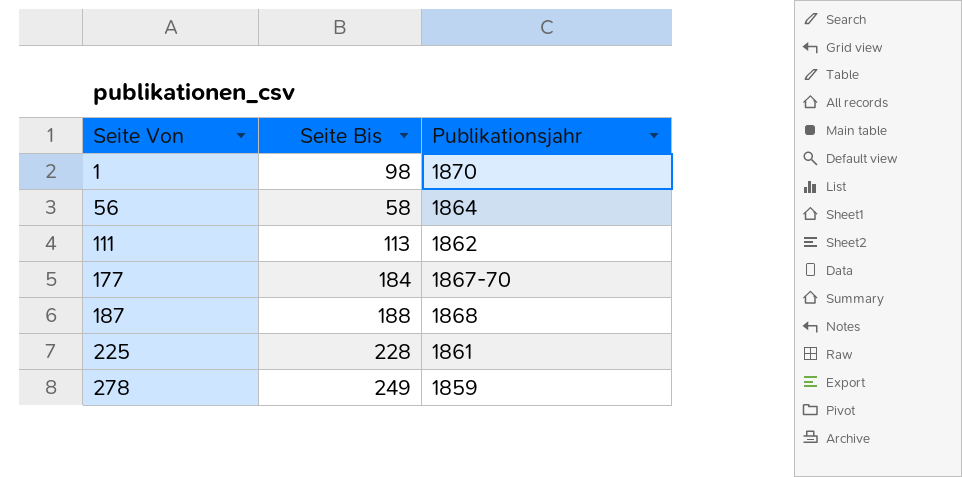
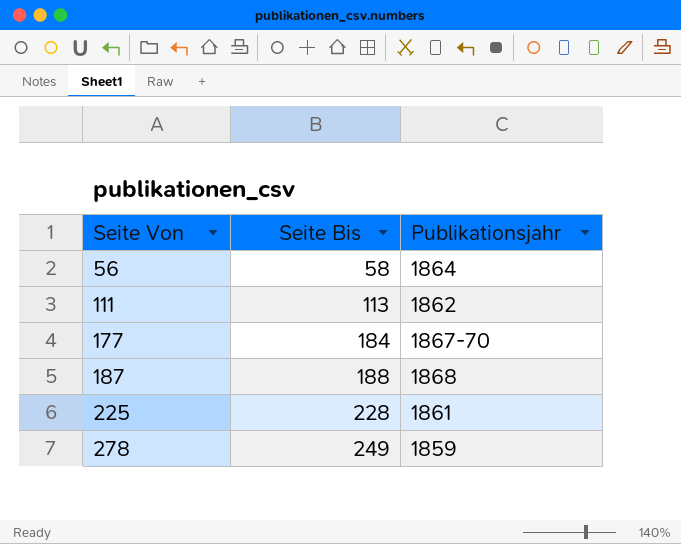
row 1: 98 | 1870 -> none

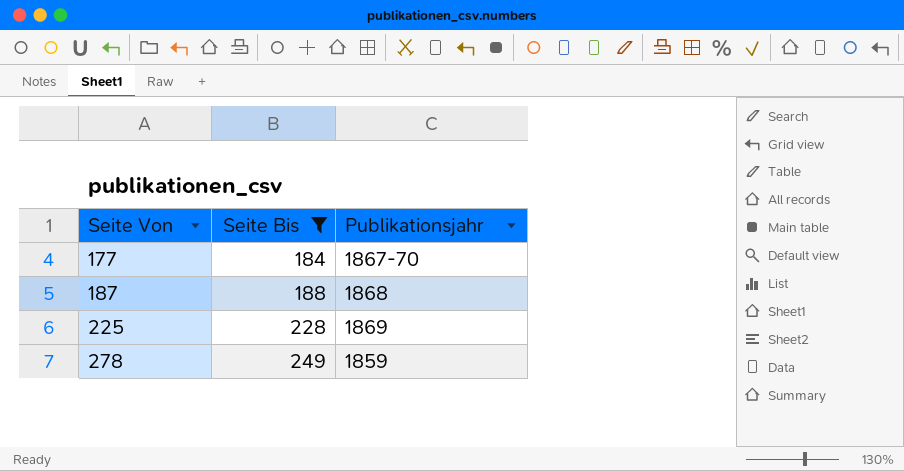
filter: none -> Seite Bis >= 184
225 | Publikationsjahr: 1861 -> 1869

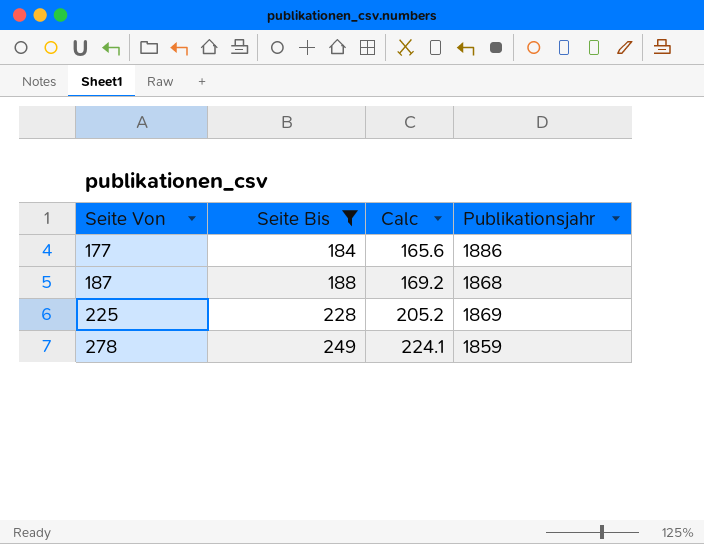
column Calc | formula: none -> [Seite Bis] * 0.9
177 | Publikationsjahr: 1867-70 -> 1886

